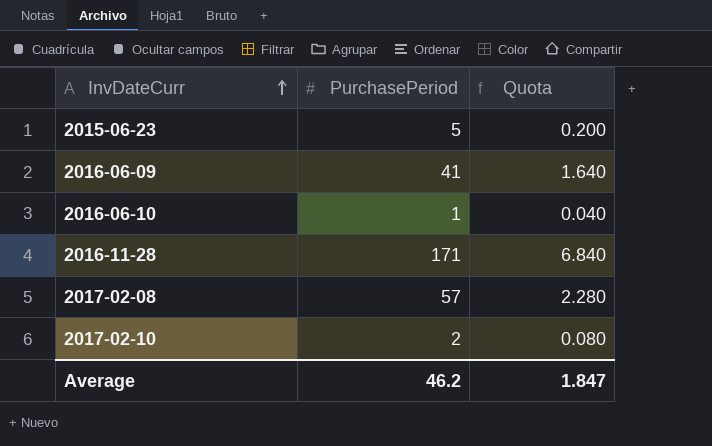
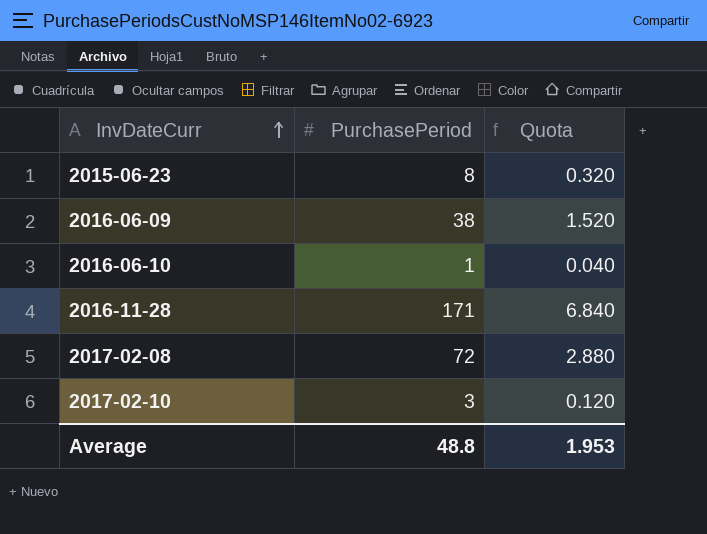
2015-06-23 | PurchasePeriod: 5 -> 8
2015-06-23 | Quota: 0.200 -> 0.320
2016-06-09 | PurchasePeriod: 41 -> 38
2016-06-09 | Quota: 1.640 -> 1.520
2017-02-08 | PurchasePeriod: 57 -> 72
2017-02-08 | Quota: 2.280 -> 2.880
2017-02-10 | PurchasePeriod: 2 -> 3
2017-02-10 | Quota: 0.080 -> 0.120
Average | PurchasePeriod: 46.2 -> 48.8
Average | Quota: 1.847 -> 1.953

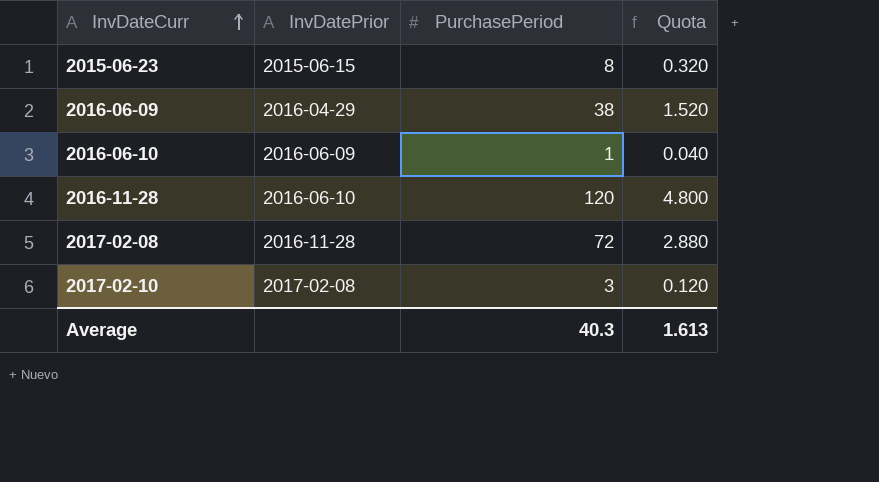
column InvDatePrior | position: none -> 2
2016-11-28 | PurchasePeriod: 171 -> 120
2016-11-28 | Quota: 6.840 -> 4.800
Average | PurchasePeriod: 48.8 -> 40.3
Average | Quota: 1.953 -> 1.613

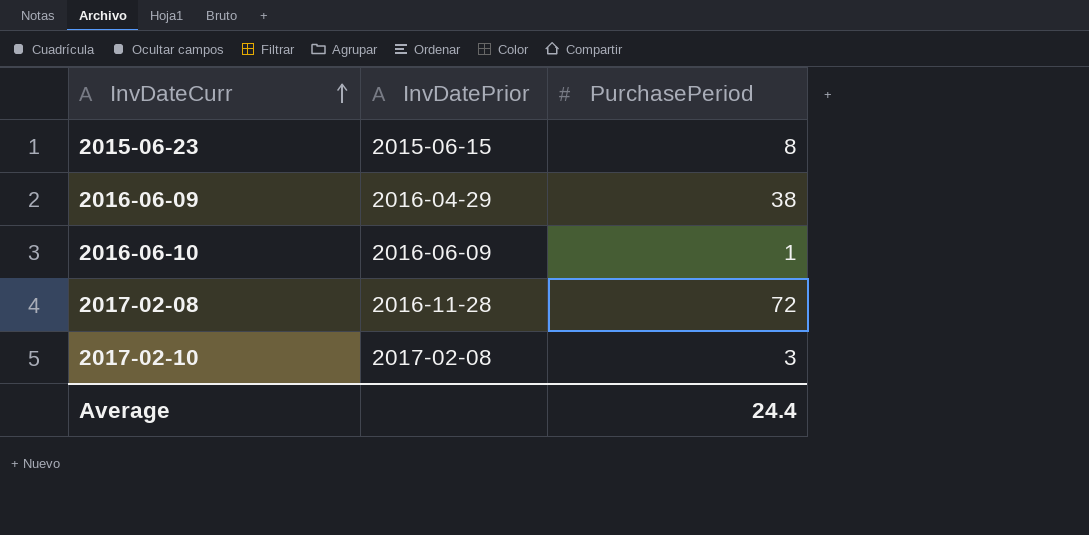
column Quota | formula: [PurchasePeriod] * 0.04 -> none
row 2016-11-28: 2016-06-10 | 120 | 4.800 -> none
Average | PurchasePeriod: 40.3 -> 24.4

